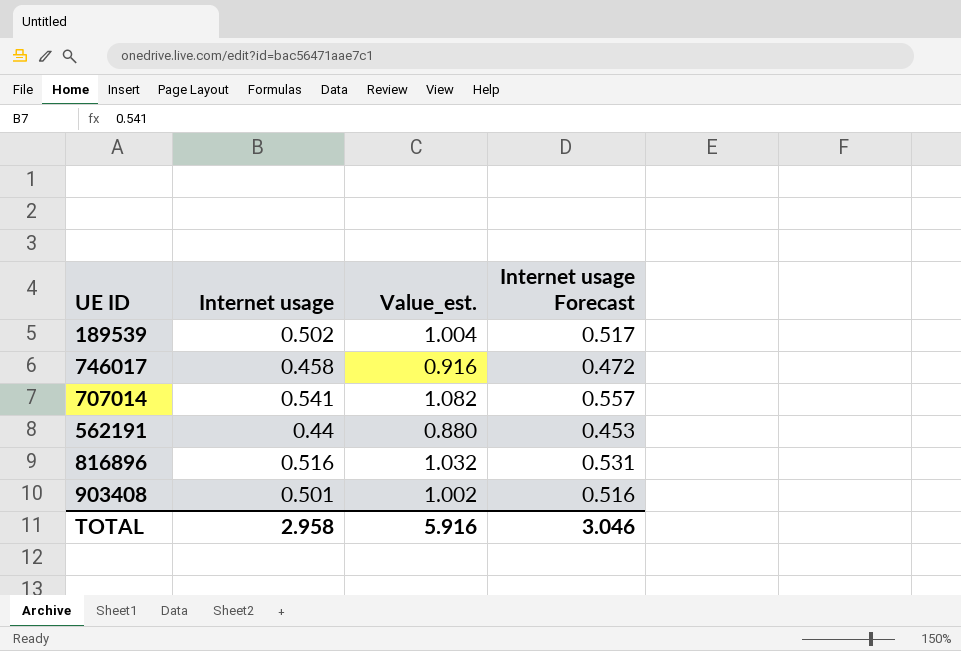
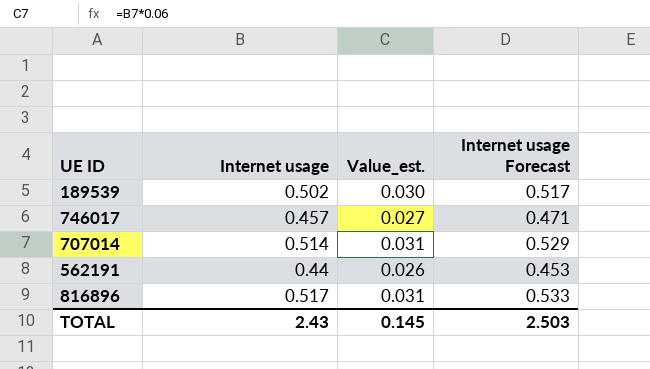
column Value_est. | formula: [Internet usage] * 2 -> [Internet usage] * 0.06
row 903408: 0.501 | 1.002 | 0.516 -> none
746017 | Internet usage: 0.458 -> 0.457
746017 | Internet usage Forecast: 0.472 -> 0.471
707014 | Internet usage: 0.541 -> 0.514
707014 | Internet usage Forecast: 0.557 -> 0.529
816896 | Internet usage: 0.516 -> 0.517
816896 | Internet usage Forecast: 0.531 -> 0.533
TOTAL | Internet usage: 2.958 -> 2.43
TOTAL | Value_est.: 5.916 -> 0.145
TOTAL | Internet usage Forecast: 3.046 -> 2.503

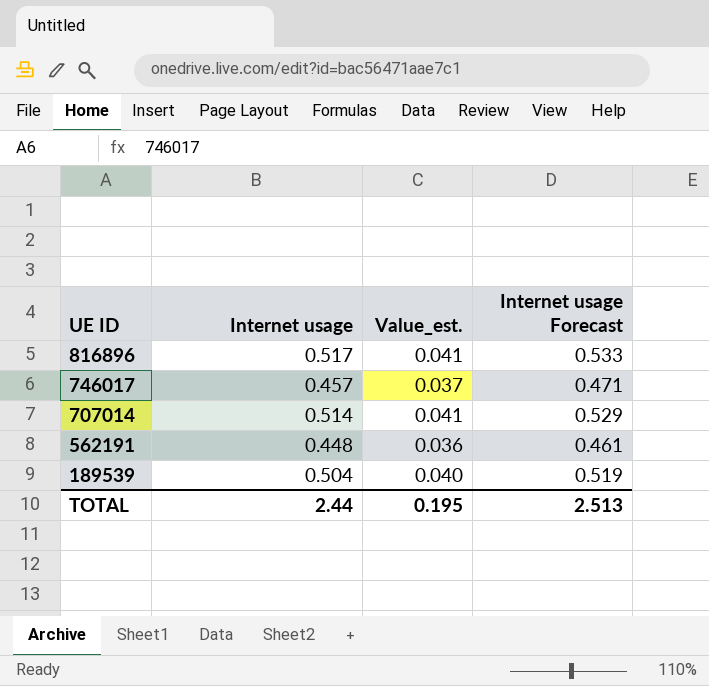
row order: none -> UE ID descending
column Value_est. | formula: [Internet usage] * 0.06 -> [Internet usage] * 0.08
562191 | Internet usage: 0.44 -> 0.448
562191 | Internet usage Forecast: 0.453 -> 0.461
189539 | Internet usage: 0.502 -> 0.504
189539 | Internet usage Forecast: 0.517 -> 0.519
TOTAL | Internet usage: 2.43 -> 2.44
TOTAL | Value_est.: 0.145 -> 0.195
TOTAL | Internet usage Forecast: 2.503 -> 2.513

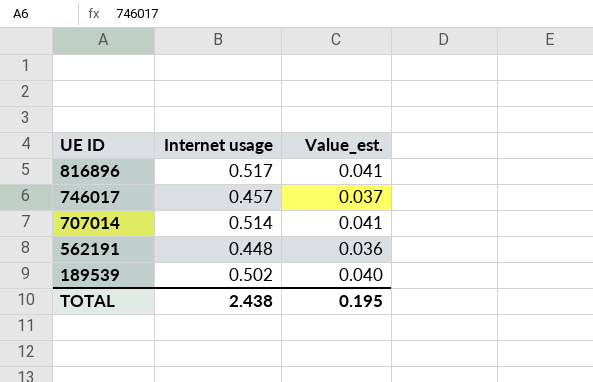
column Internet usage Forecast | formula: [Internet usage] * 1.03 -> none
189539 | Internet usage: 0.504 -> 0.502
TOTAL | Internet usage: 2.44 -> 2.438

